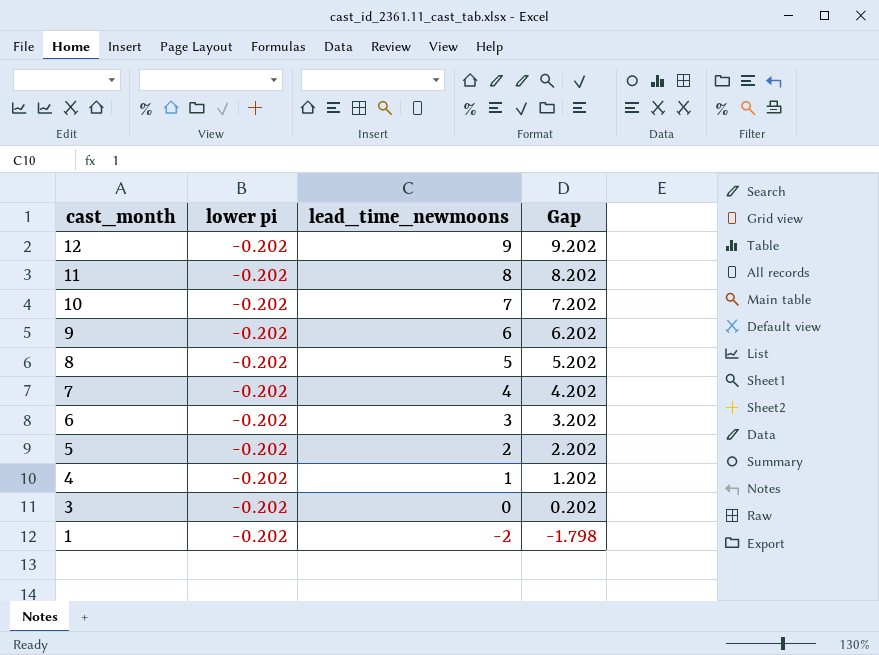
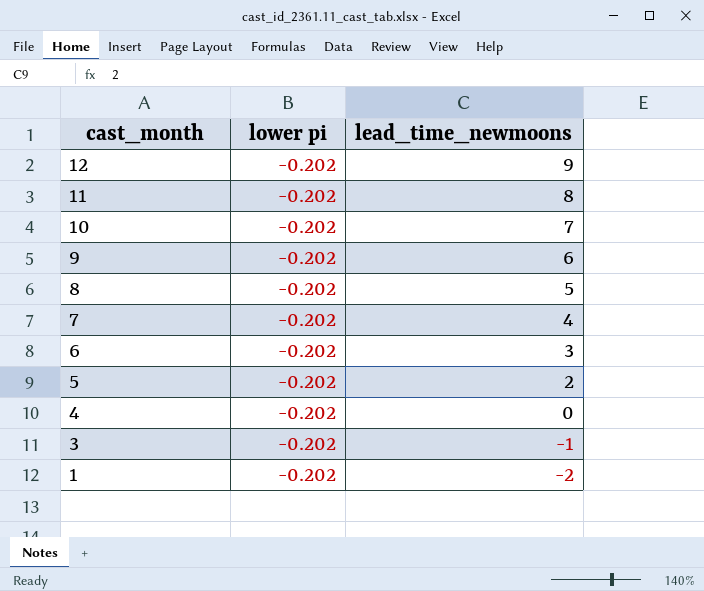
column Gap | formula: [lead_time_newmoons] - [lower pi] -> none
4 | lead_time_newmoons: 1 -> 0
3 | lead_time_newmoons: 0 -> -1

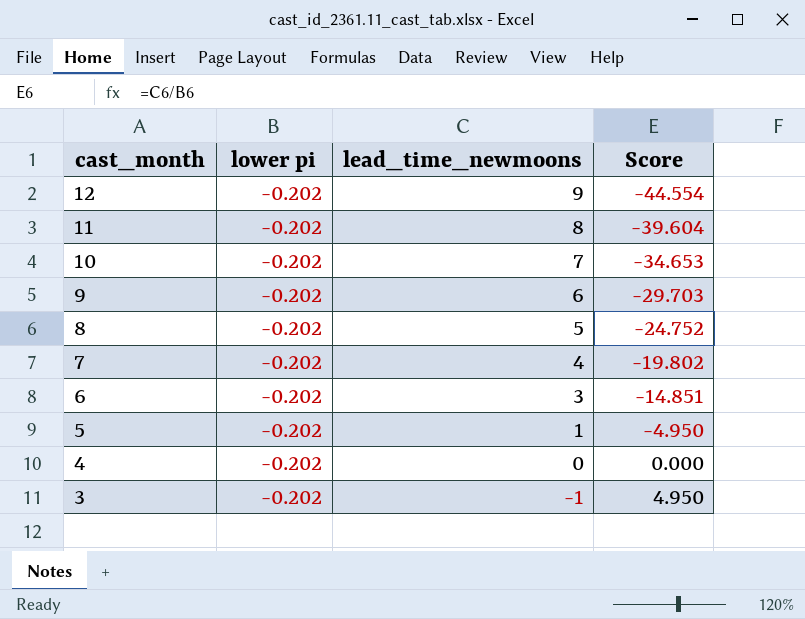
column Score | formula: none -> [lead_time_newmoons] / [lower pi]
row 1: -0.202 | -2 -> none
5 | lead_time_newmoons: 2 -> 1

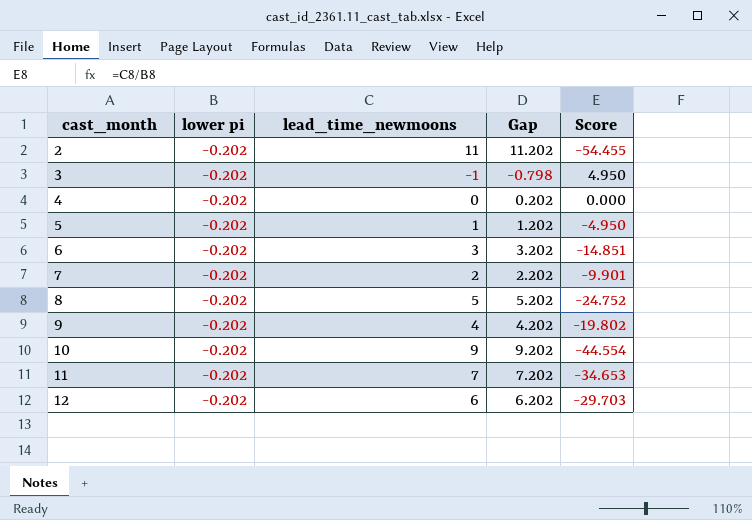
row order: cast_month descending -> cast_month ascending
column Gap | formula: none -> [lead_time_newmoons] - [lower pi]
row 2: none -> -0.202 | 11 | 11.202 | -54.455
7 | lead_time_newmoons: 4 -> 2
7 | Score: -19.802 -> -9.901
9 | lead_time_newmoons: 6 -> 4
9 | Score: -29.703 -> -19.802
10 | lead_time_newmoons: 7 -> 9
10 | Score: -34.653 -> -44.554
11 | lead_time_newmoons: 8 -> 7
11 | Score: -39.604 -> -34.653
12 | lead_time_newmoons: 9 -> 6
12 | Score: -44.554 -> -29.703

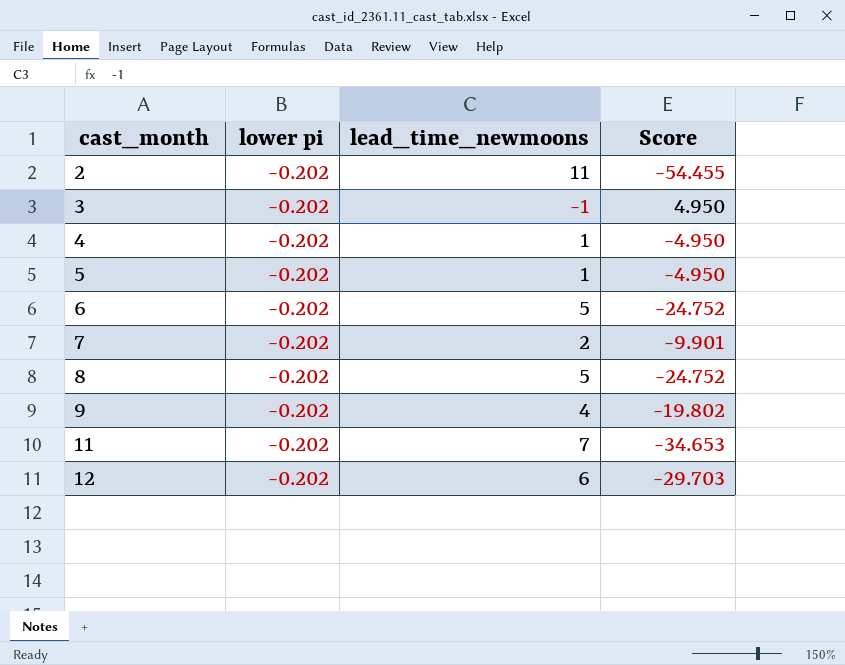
column Gap | formula: [lead_time_newmoons] - [lower pi] -> none
row 10: -0.202 | 9 | 9.202 | -44.554 -> none
4 | lead_time_newmoons: 0 -> 1
4 | Score: 0.000 -> -4.950
6 | lead_time_newmoons: 3 -> 5
6 | Score: -14.851 -> -24.752

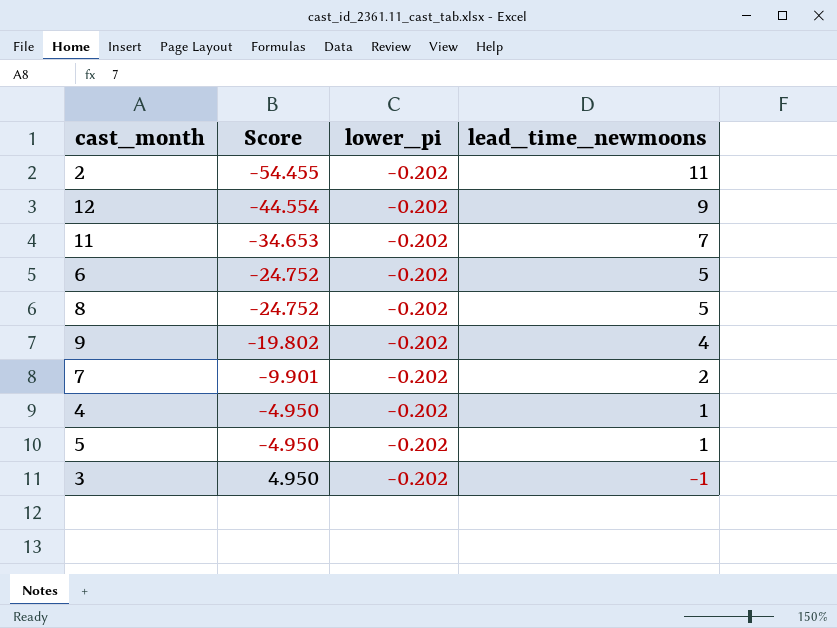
row order: cast_month ascending -> Score ascending
column Score | position: 4 -> 2
column name: lower pi -> lower_pi
12 | Score: -29.703 -> -44.554
12 | lead_time_newmoons: 6 -> 9

